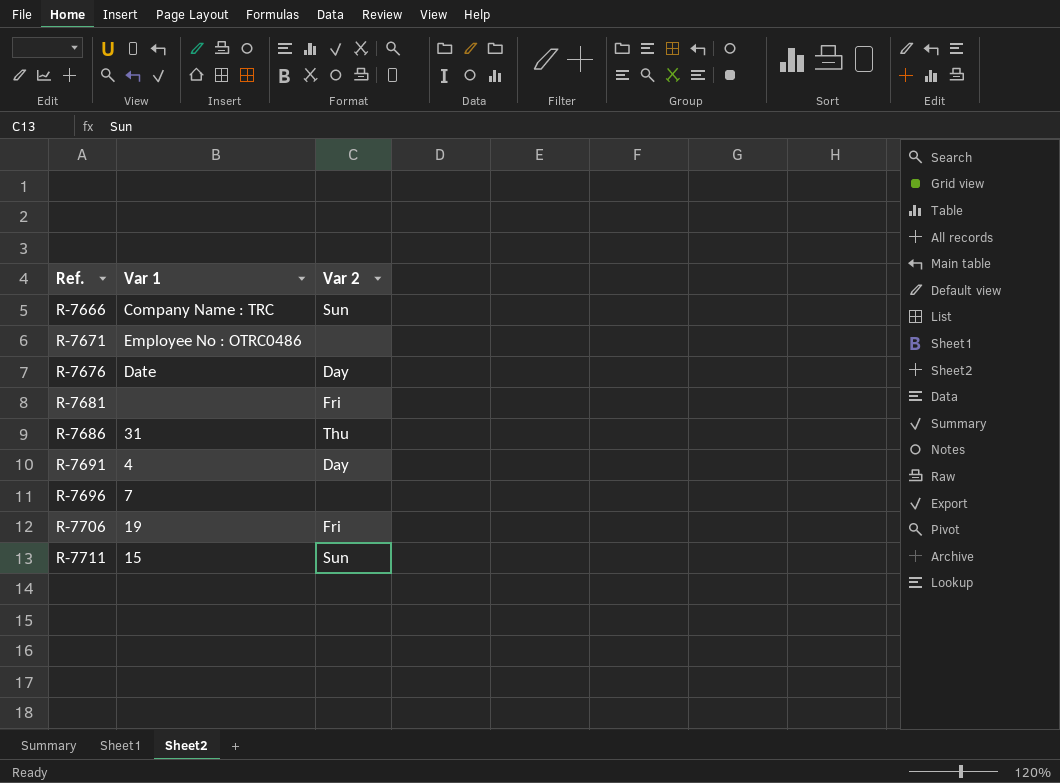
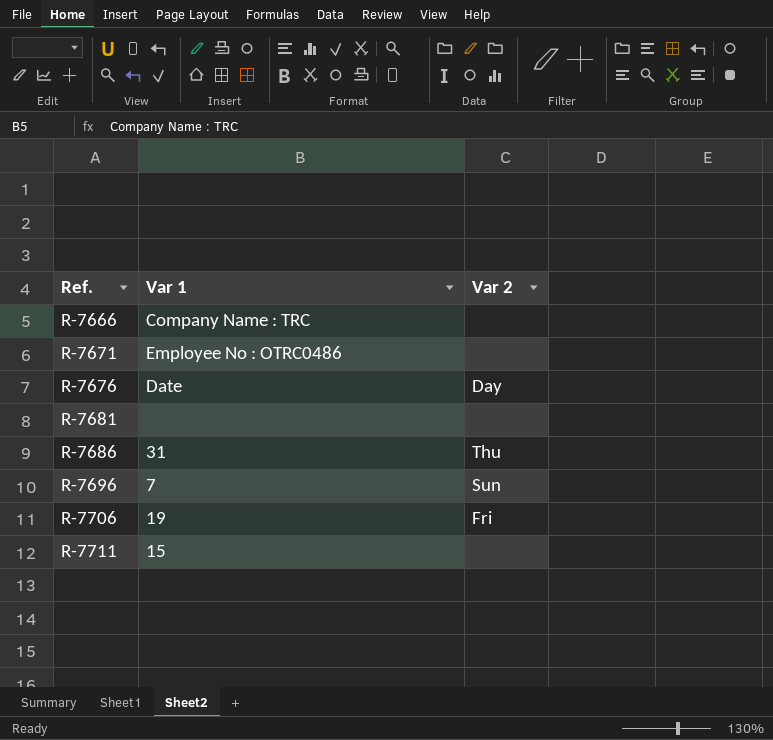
row R-7691: 4 | Day -> none
R-7666 | Var 2: Sun -> none
R-7681 | Var 2: Fri -> none
R-7696 | Var 2: none -> Sun
R-7711 | Var 2: Sun -> none

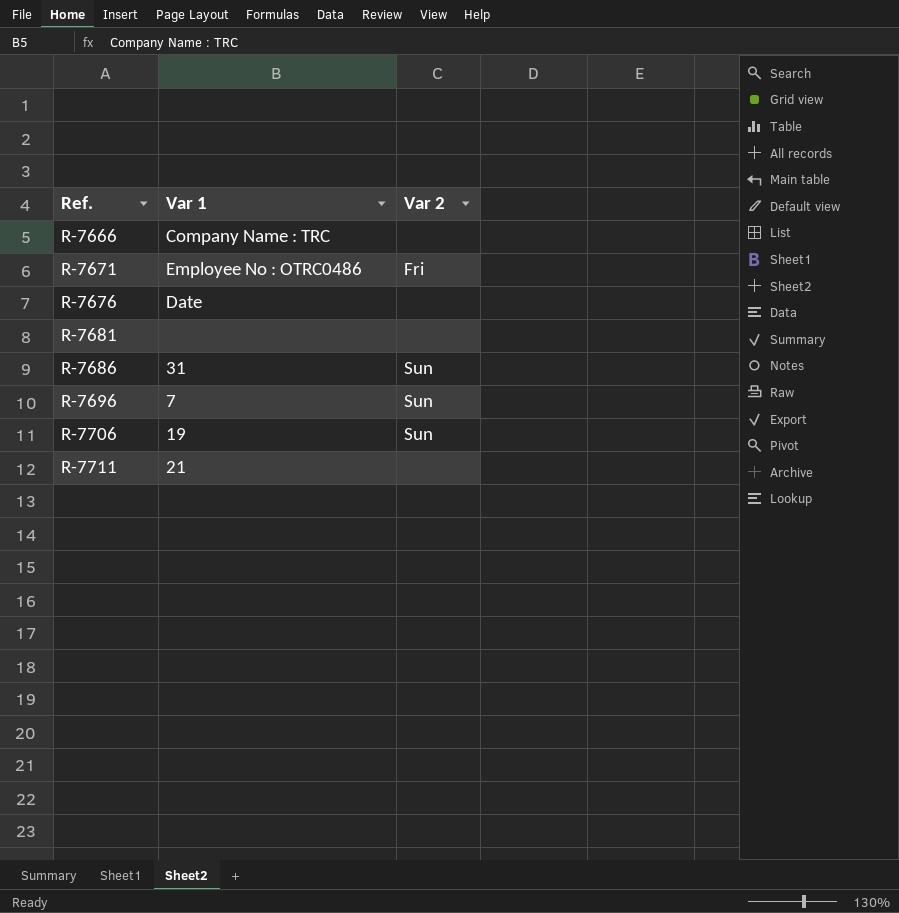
R-7671 | Var 2: none -> Fri
R-7676 | Var 2: Day -> none
R-7686 | Var 2: Thu -> Sun
R-7706 | Var 2: Fri -> Sun
R-7711 | Var 1: 15 -> 21

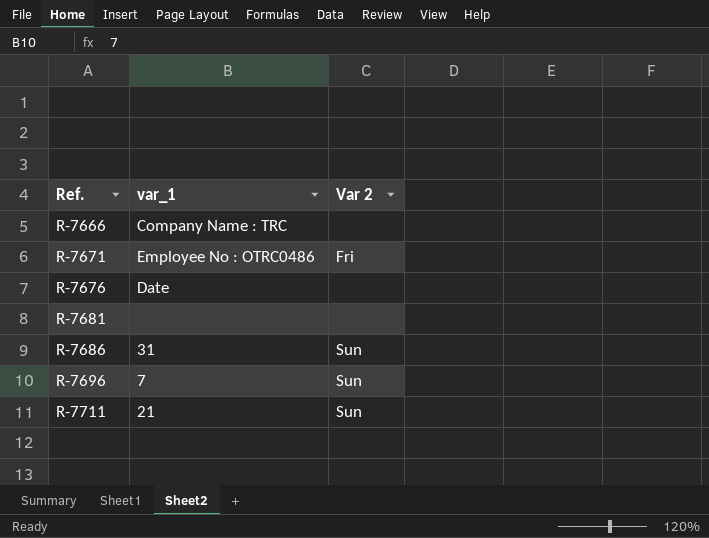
column name: Var 1 -> var_1
row R-7706: 19 | Sun -> none
R-7711 | Var 2: none -> Sun

